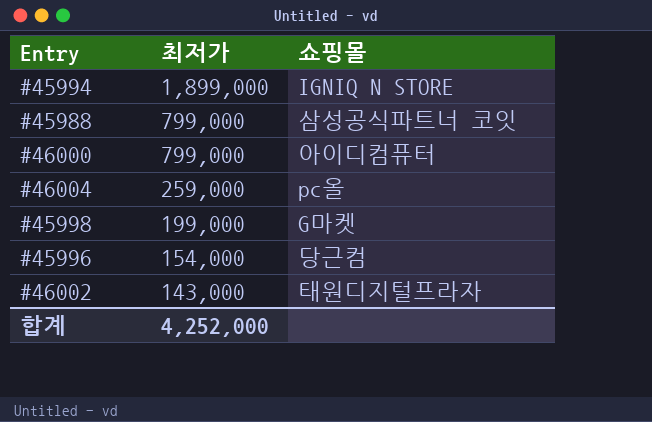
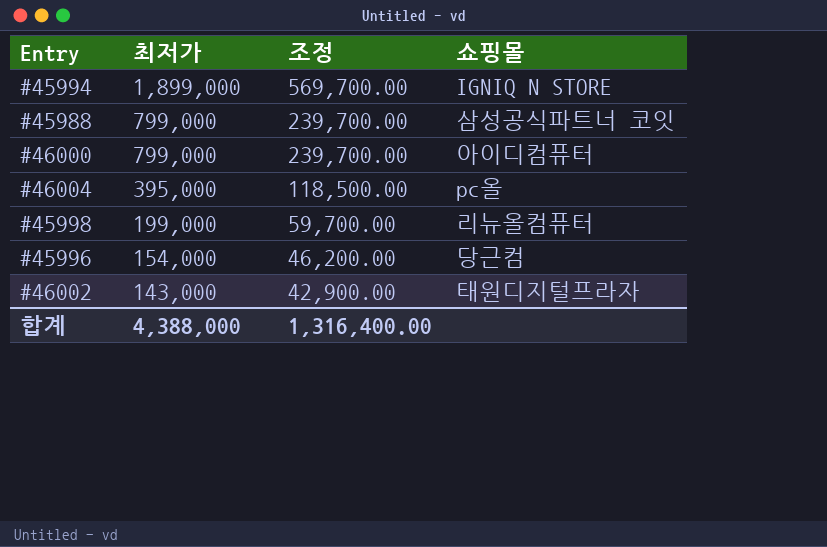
column 조정 | formula: none -> [최저가] * 0.3
#46004 | 최저가: 259,000 -> 395,000
#45998 | 쇼핑몰: G마켓 -> 리뉴올컴퓨터
합계 | 최저가: 4,252,000 -> 4,388,000

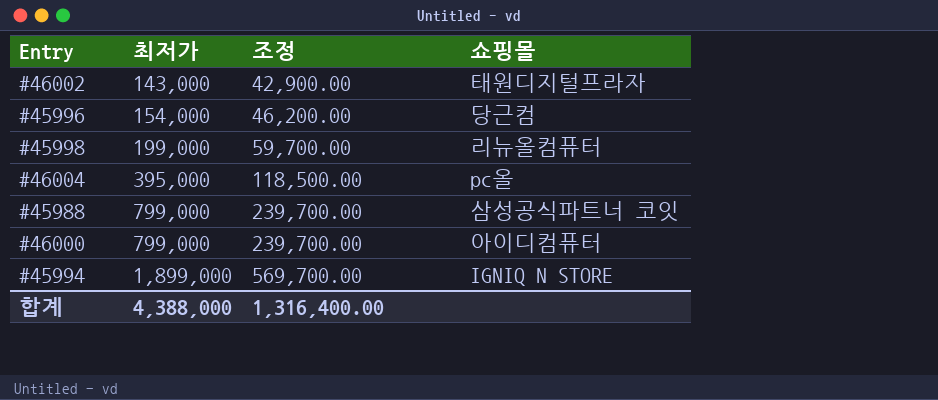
row order: 최저가 descending -> 최저가 ascending

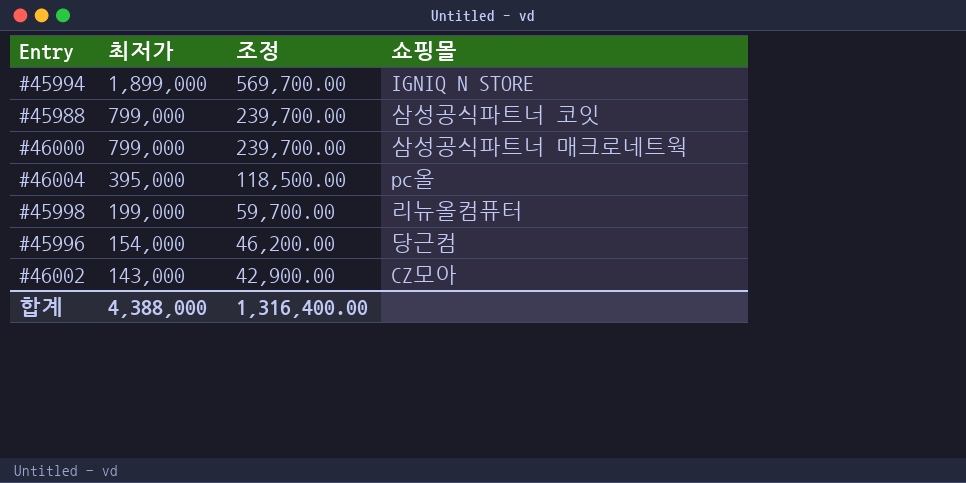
row order: 최저가 ascending -> 최저가 descending
#46000 | 쇼핑몰: 아이디컴퓨터 -> 삼성공식파트너 매크로네트웍
#46002 | 쇼핑몰: 태원디지털프라자 -> CZ모아

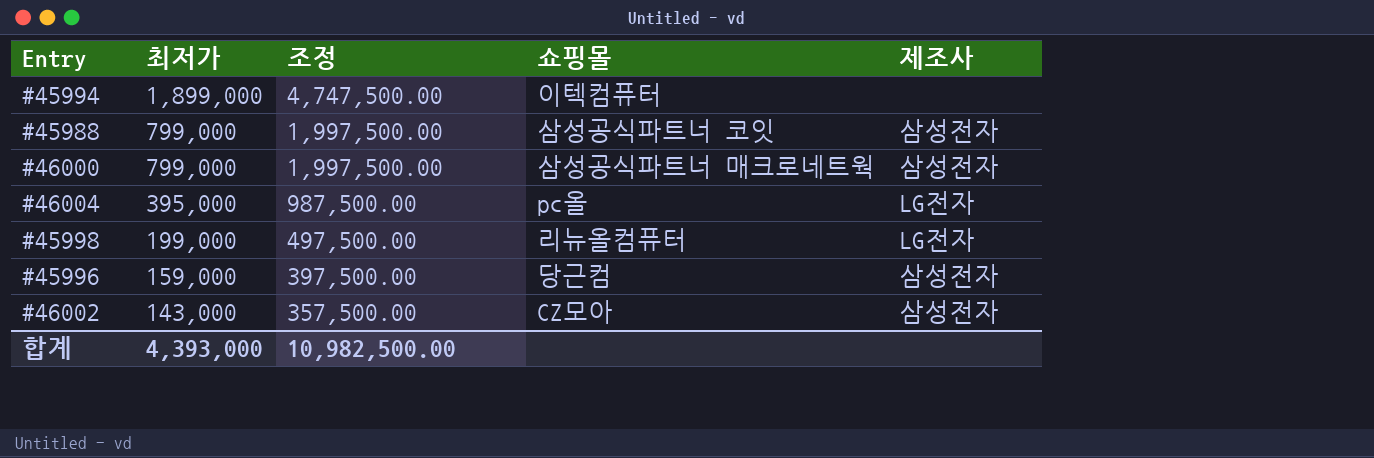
column 조정 | formula: [최저가] * 0.3 -> [최저가] * 2.5
column 제조사 | position: none -> 5
#45994 | 쇼핑몰: IGNIQ N STORE -> 이텍컴퓨터
#45996 | 최저가: 154,000 -> 159,000
합계 | 최저가: 4,388,000 -> 4,393,000
합계 | 조정: 1,316,400.00 -> 10,982,500.00

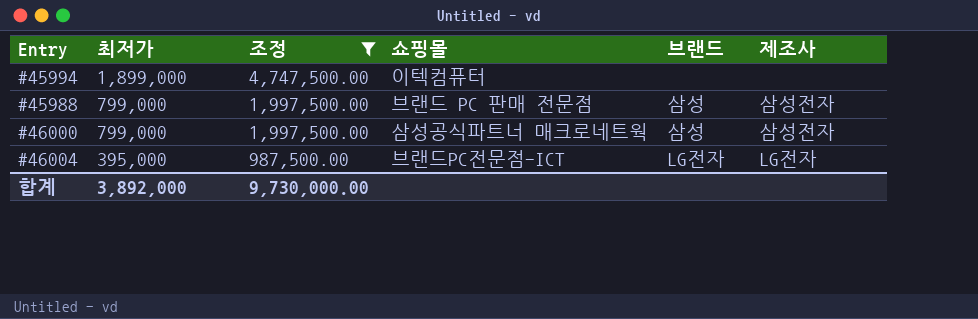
filter: none -> 조정 >= 987,500.00
column 브랜드 | position: none -> 5
#45988 | 쇼핑몰: 삼성공식파트너 코잇 -> 브랜드 PC 판매 전문점
#46004 | 쇼핑몰: pc올 -> 브랜드PC전문점-ICT
합계 | 최저가: 4,393,000 -> 3,892,000
합계 | 조정: 10,982,500.00 -> 9,730,000.00

